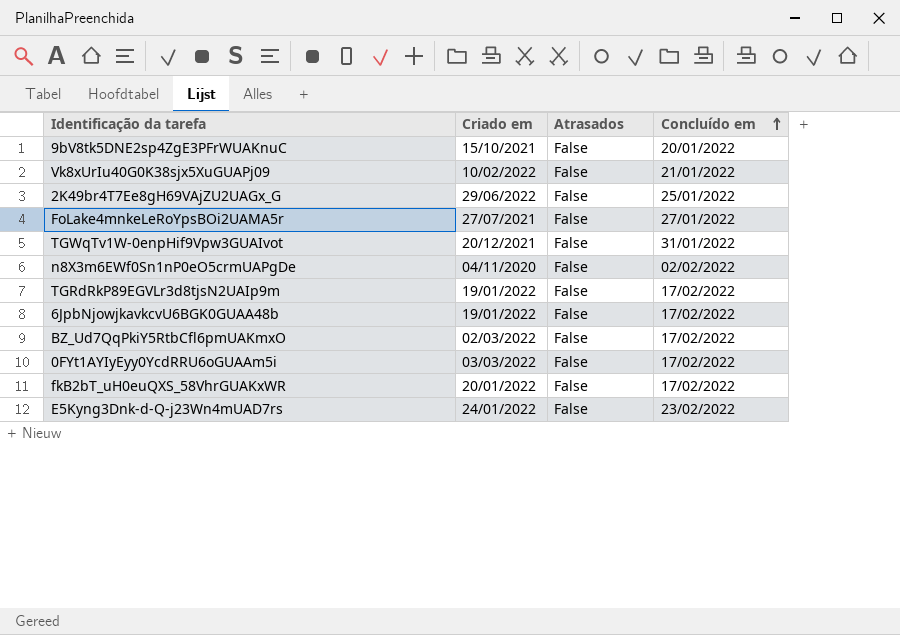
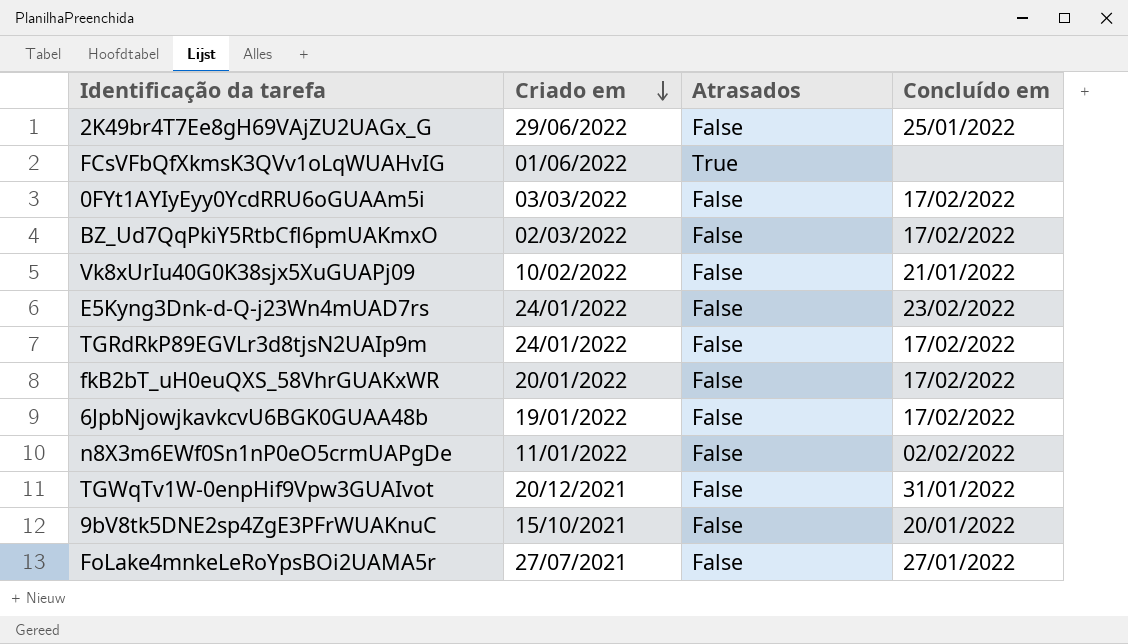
row order: Concluído em ascending -> Criado em descending
row FCsVFbQfXkmsK3QVv1oLqWUAHvIG: none -> 01/06/2022 | True | none
TGRdRkP89EGVLr3d8tjsN2UAIp9m | Criado em: 19/01/2022 -> 24/01/2022
n8X3m6EWf0Sn1nP0eO5crmUAPgDe | Criado em: 04/11/2020 -> 11/01/2022

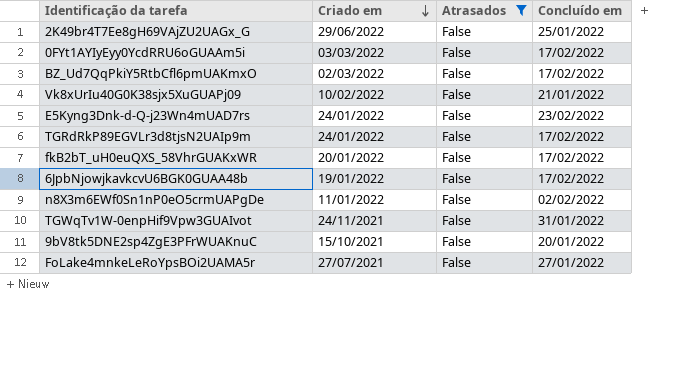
filter: none -> Atrasados = False
TGWqTv1W-0enpHif9Vpw3GUAIvot | Criado em: 20/12/2021 -> 24/11/2021

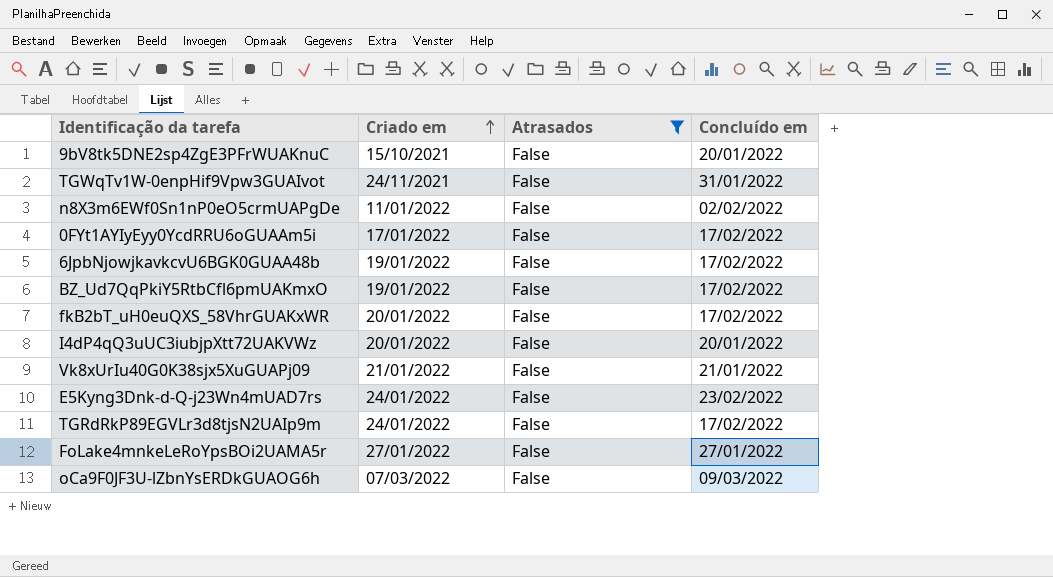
row order: Criado em descending -> Criado em ascending
row 2K49br4T7Ee8gH69VAjZU2UAGx_G: 29/06/2022 | False | 25/01/2022 -> none
0FYt1AYIyEyy0YcdRRU6oGUAAm5i | Criado em: 03/03/2022 -> 17/01/2022
BZ_Ud7QqPkiY5RtbCfl6pmUAKmxO | Criado em: 02/03/2022 -> 19/01/2022
row I4dP4qQ3uUC3iubjpXtt72UAKVWz: none -> 20/01/2022 | False | 20/01/2022
Vk8xUrIu40G0K38sjx5XuGUAPj09 | Criado em: 10/02/2022 -> 21/01/2022
FoLake4mnkeLeRoYpsBOi2UAMA5r | Criado em: 27/07/2021 -> 27/01/2022
row oCa9F0JF3U-lZbnYsERDkGUAOG6h: none -> 07/03/2022 | False | 09/03/2022

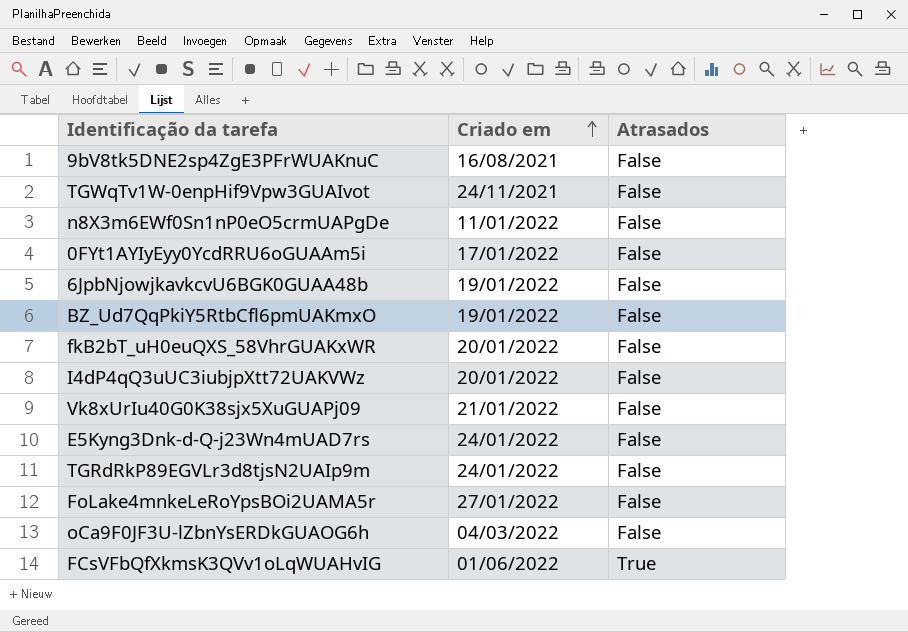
filter: Atrasados = False -> none
column Concluído em | position: 4 -> none
9bV8tk5DNE2sp4ZgE3PFrWUAKnuC | Criado em: 15/10/2021 -> 16/08/2021
oCa9F0JF3U-lZbnYsERDkGUAOG6h | Criado em: 07/03/2022 -> 04/03/2022

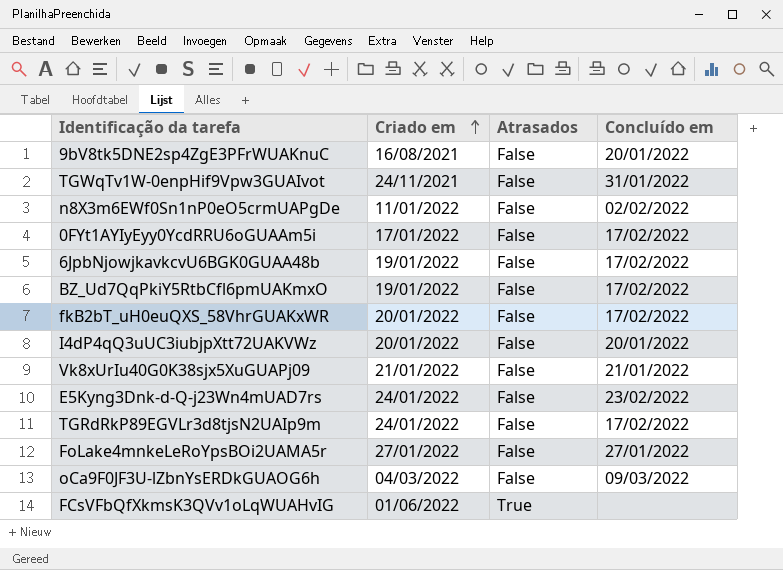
column Concluído em | position: none -> 4

